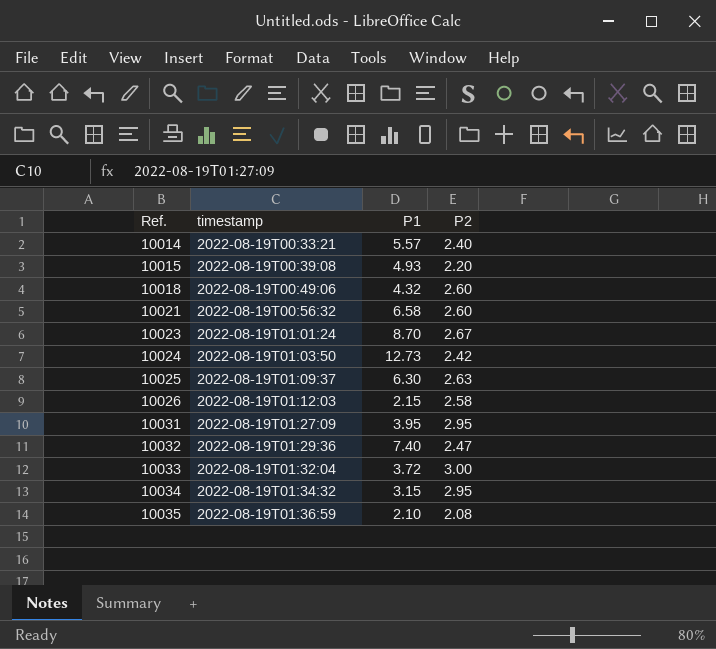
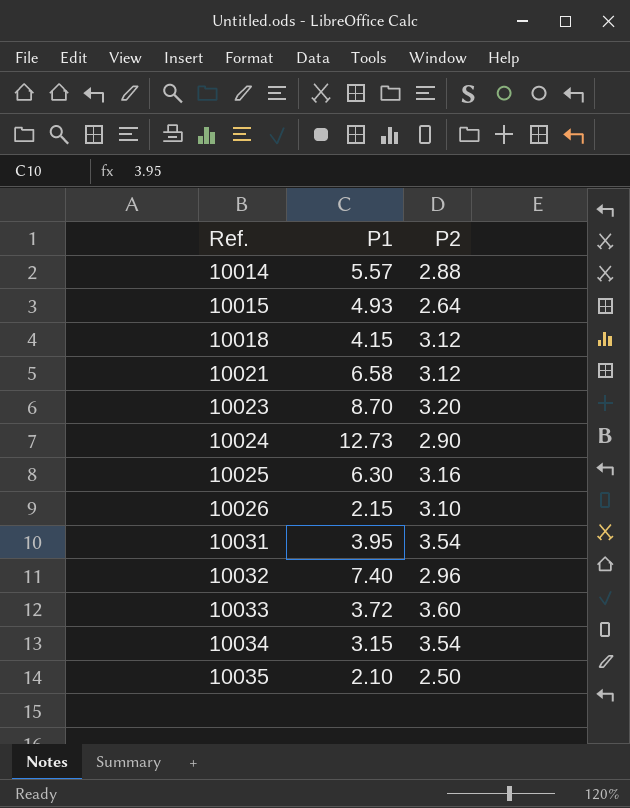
column timestamp | position: 2 -> none
10014 | P2: 2.40 -> 2.88
10015 | P2: 2.20 -> 2.64
10018 | P1: 4.32 -> 4.15
10018 | P2: 2.60 -> 3.12
10021 | P2: 2.60 -> 3.12
10023 | P2: 2.67 -> 3.20
10024 | P2: 2.42 -> 2.90
10025 | P2: 2.63 -> 3.16
10026 | P2: 2.58 -> 3.10
10031 | P2: 2.95 -> 3.54
10032 | P2: 2.47 -> 2.96
10033 | P2: 3.00 -> 3.60
10034 | P2: 2.95 -> 3.54
10035 | P2: 2.08 -> 2.50

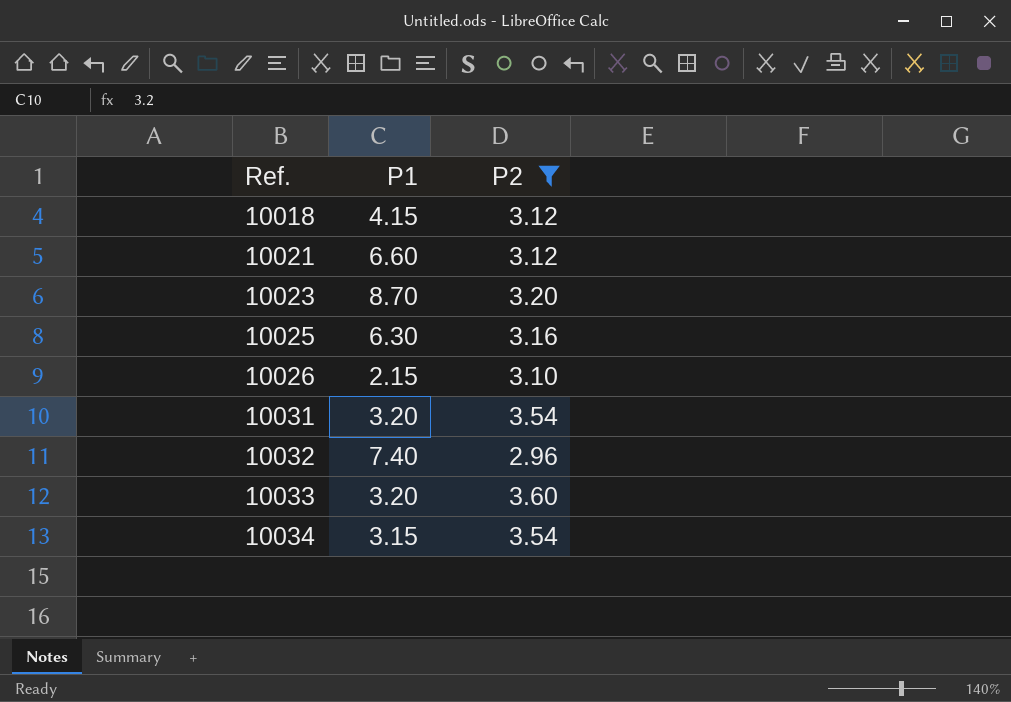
filter: none -> P2 >= 2.96
10021 | P1: 6.58 -> 6.60
10031 | P1: 3.95 -> 3.20
10033 | P1: 3.72 -> 3.20

